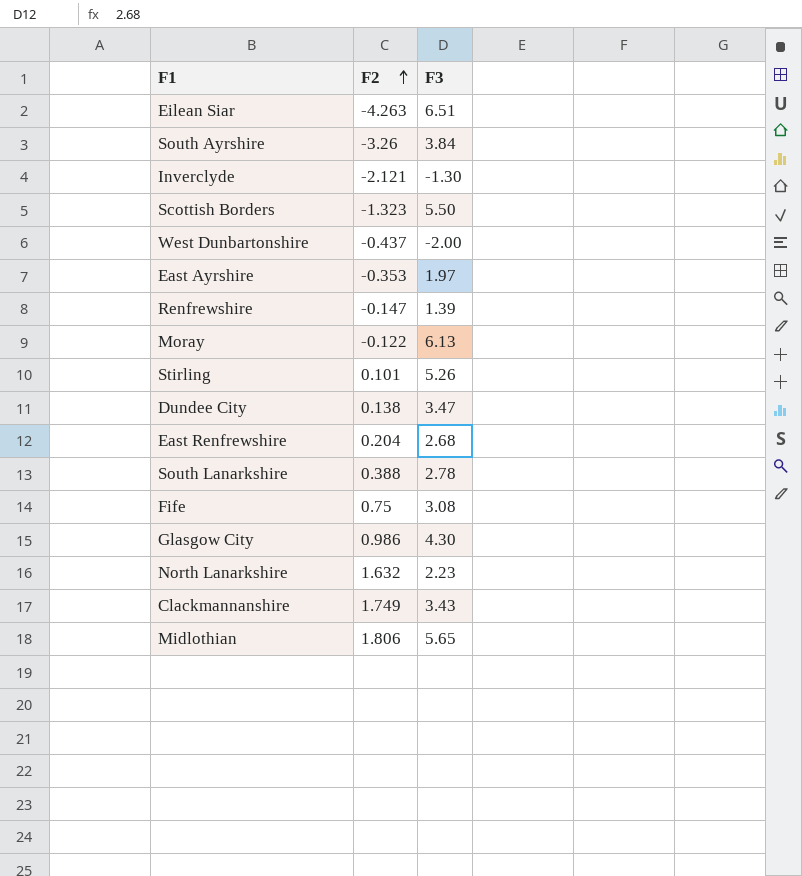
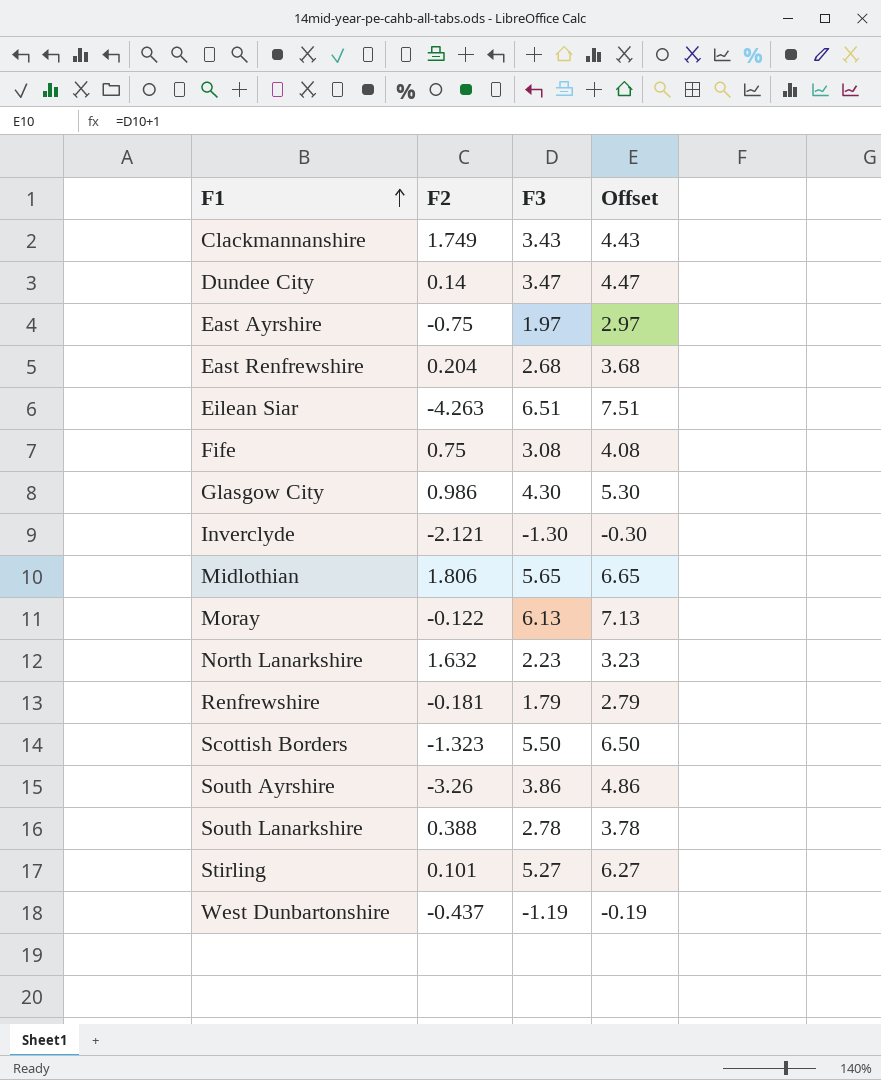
row order: F2 ascending -> F1 ascending
column Offset | formula: none -> [F3] + 1
Dundee City | F2: 0.138 -> 0.14
East Ayrshire | F2: -0.353 -> -0.75
Renfrewshire | F2: -0.147 -> -0.181
Renfrewshire | F3: 1.39 -> 1.79
South Ayrshire | F3: 3.84 -> 3.86
Stirling | F3: 5.26 -> 5.27
West Dunbartonshire | F3: -2.00 -> -1.19

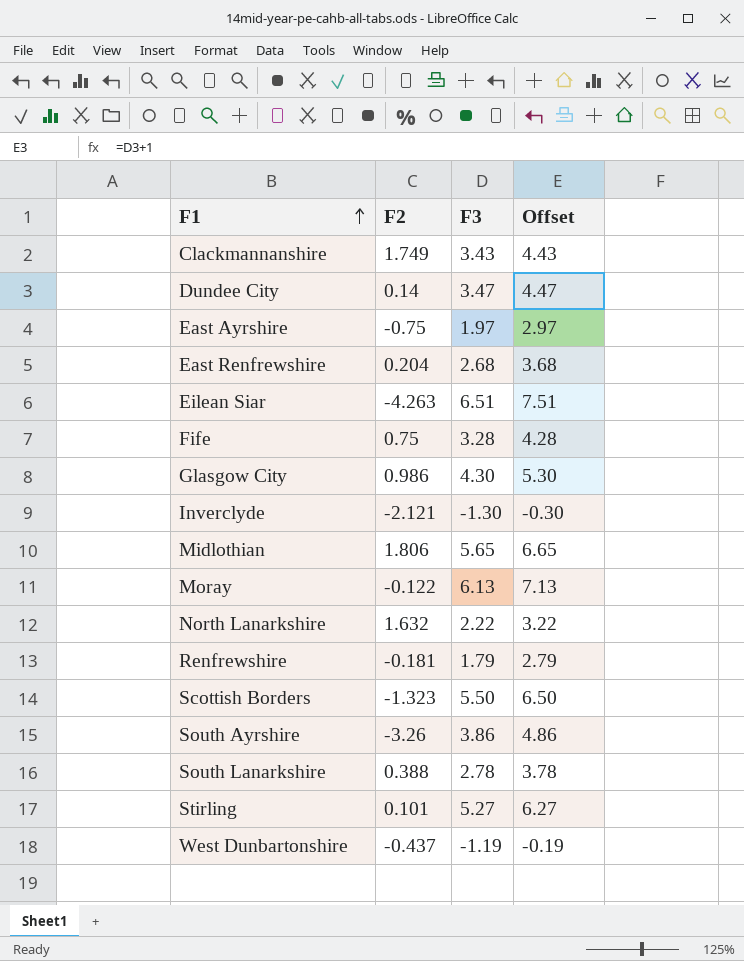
Fife | F3: 3.08 -> 3.28
Fife | Offset: 4.08 -> 4.28
North Lanarkshire | F3: 2.23 -> 2.22
North Lanarkshire | Offset: 3.23 -> 3.22

